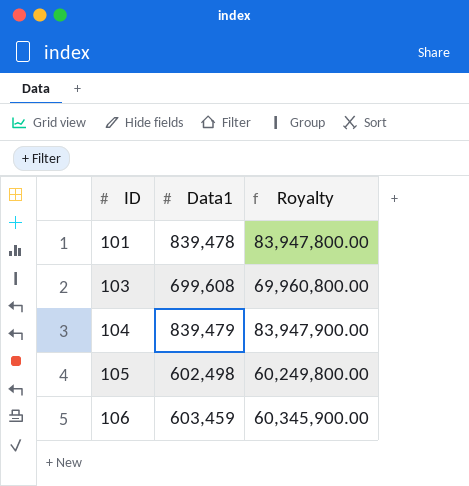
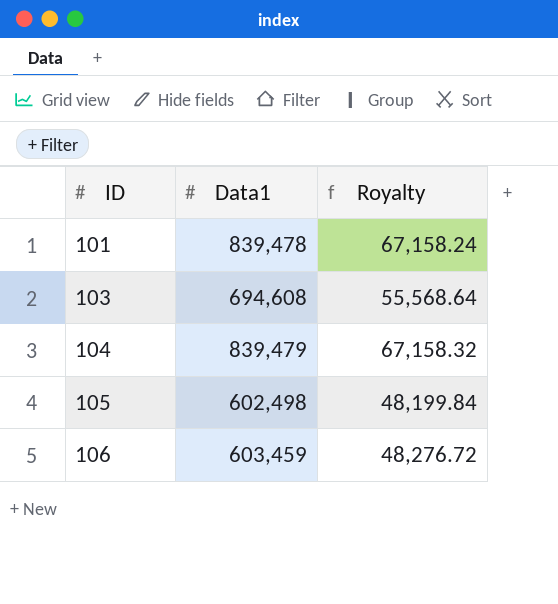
column Royalty | formula: [Data1] * 100 -> [Data1] * 0.08
103 | Data1: 699,608 -> 694,608

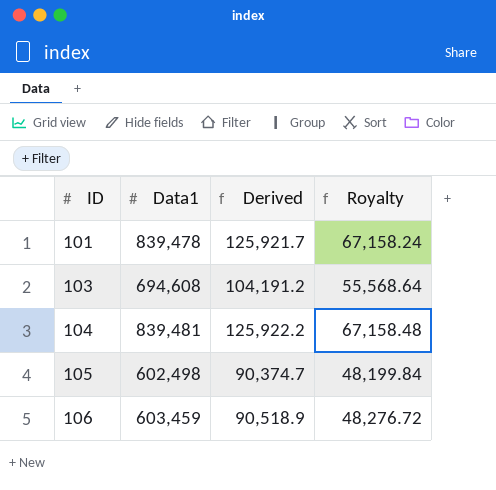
column Derived | formula: none -> [Data1] * 0.15
104 | Data1: 839,479 -> 839,481
104 | Royalty: 67,158.32 -> 67,158.48

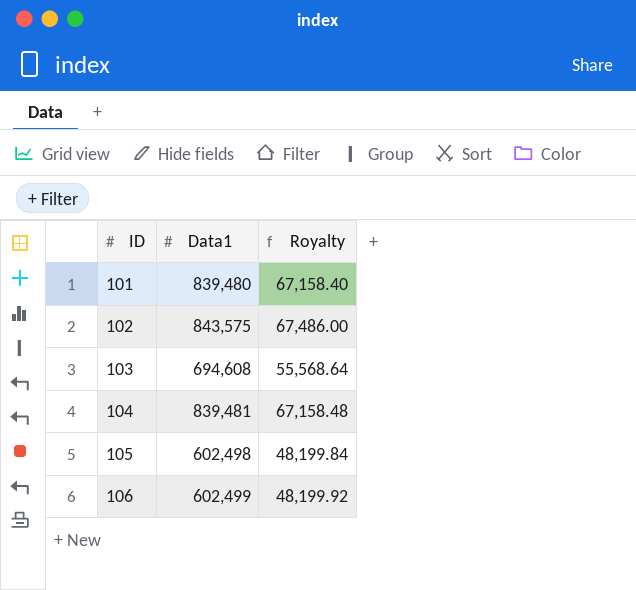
column Derived | formula: [Data1] * 0.15 -> none
101 | Data1: 839,478 -> 839,480
101 | Royalty: 67,158.24 -> 67,158.40
row 102: none -> 843,575 | 67,486.00
106 | Data1: 603,459 -> 602,499
106 | Royalty: 48,276.72 -> 48,199.92

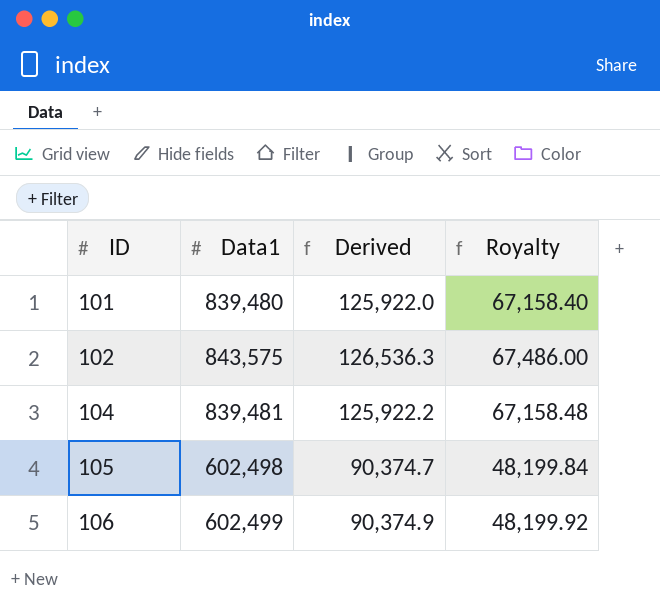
column Derived | formula: none -> [Data1] * 0.15
row 103: 694,608 | 55,568.64 -> none

